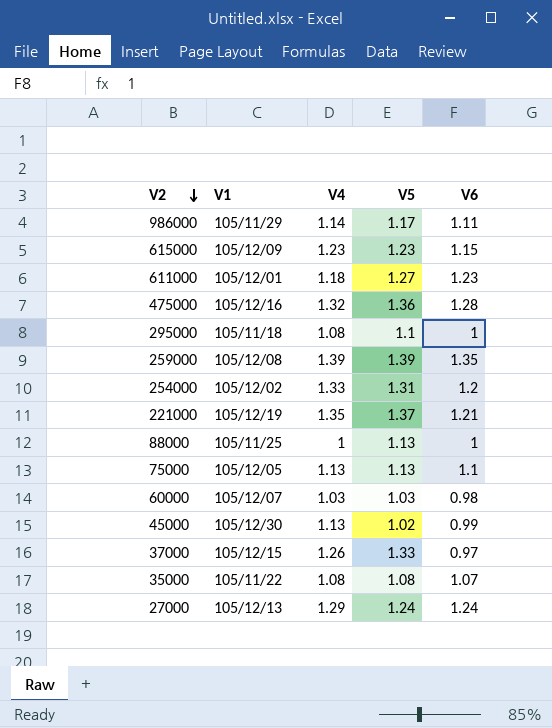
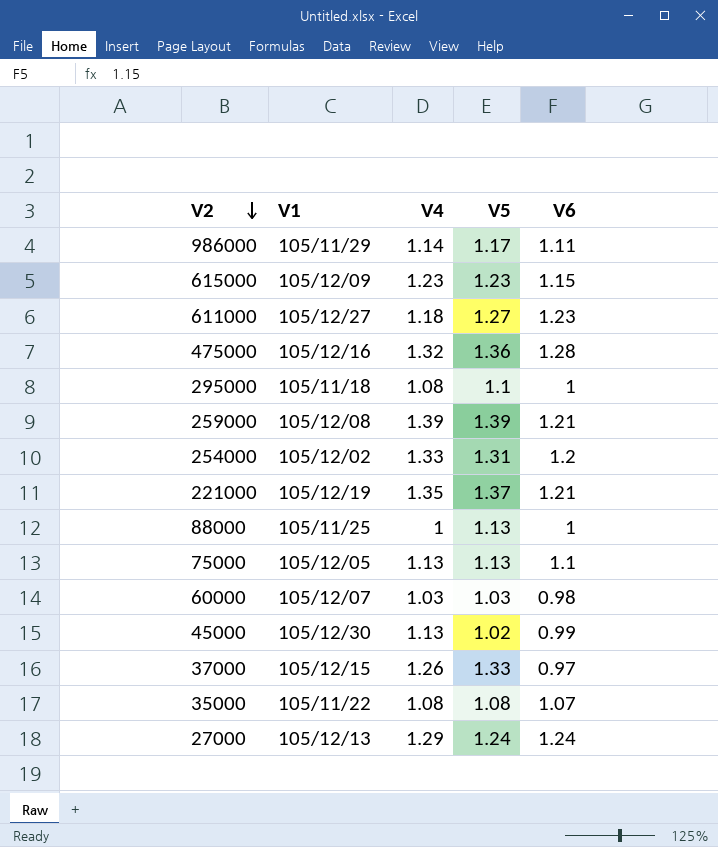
611000 | V1: 105/12/01 -> 105/12/27
259000 | V6: 1.35 -> 1.21

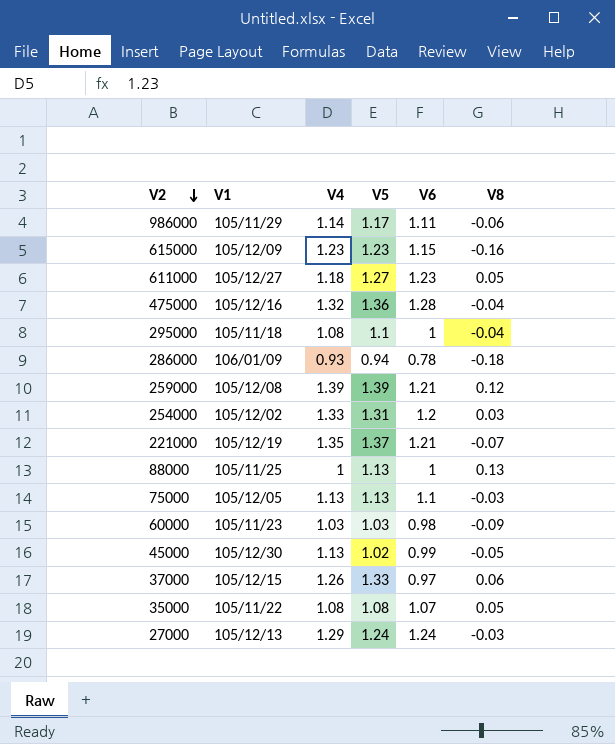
column V8 | position: none -> 6
row 286000: none -> 106/01/09 | 0.93 | 0.94 | 0.78 | -0.18
60000 | V1: 105/12/07 -> 105/11/23

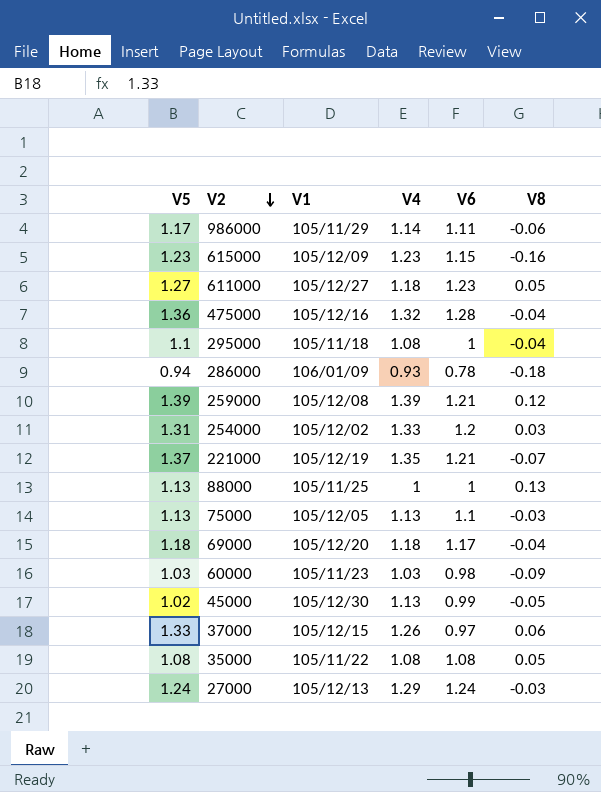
column V5 | position: 4 -> 1
row 69000: none -> 1.18 | 105/12/20 | 1.18 | 1.17 | -0.04
35000 | V6: 1.07 -> 1.08

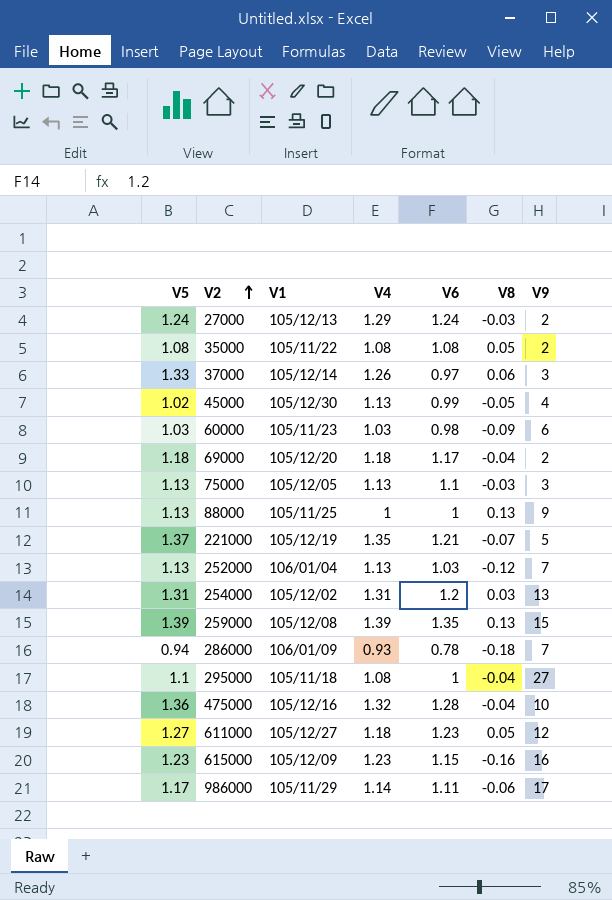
row order: V2 descending -> V2 ascending
column V9 | position: none -> 7
37000 | V1: 105/12/15 -> 105/12/14
row 252000: none -> 1.13 | 106/01/04 | 1.13 | 1.03 | -0.12 | 7
254000 | V4: 1.33 -> 1.31
259000 | V6: 1.21 -> 1.35
259000 | V8: 0.12 -> 0.13

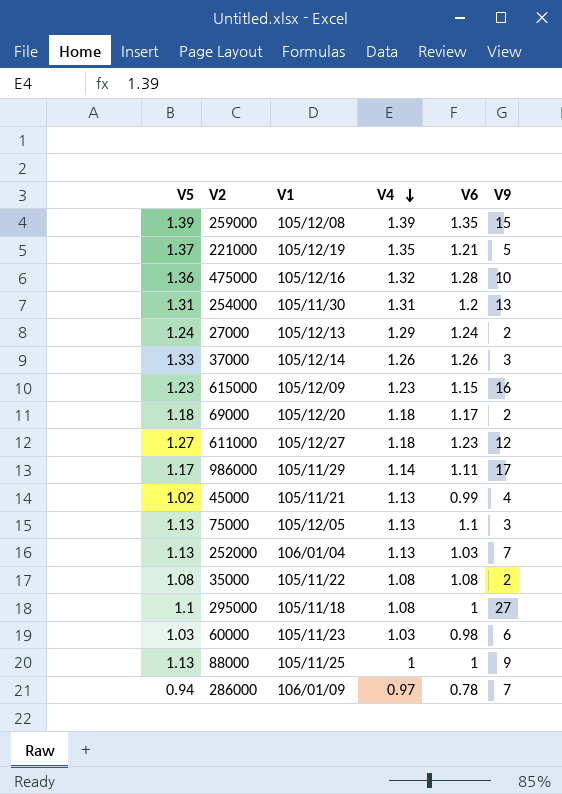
row order: V2 ascending -> V4 descending
column V8 | position: 6 -> none
254000 | V1: 105/12/02 -> 105/11/30
37000 | V6: 0.97 -> 1.26
45000 | V1: 105/12/30 -> 105/11/21
286000 | V4: 0.93 -> 0.97

